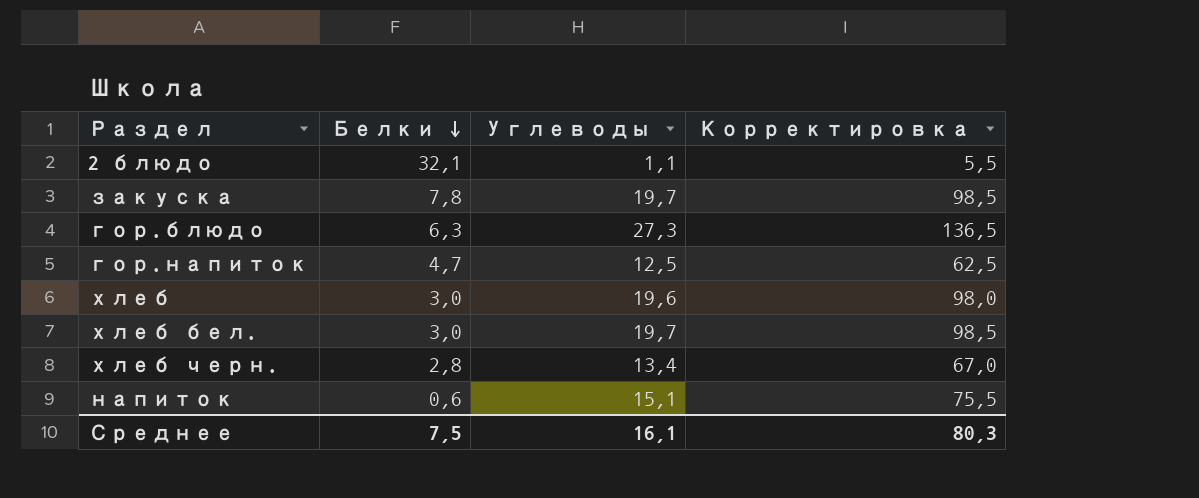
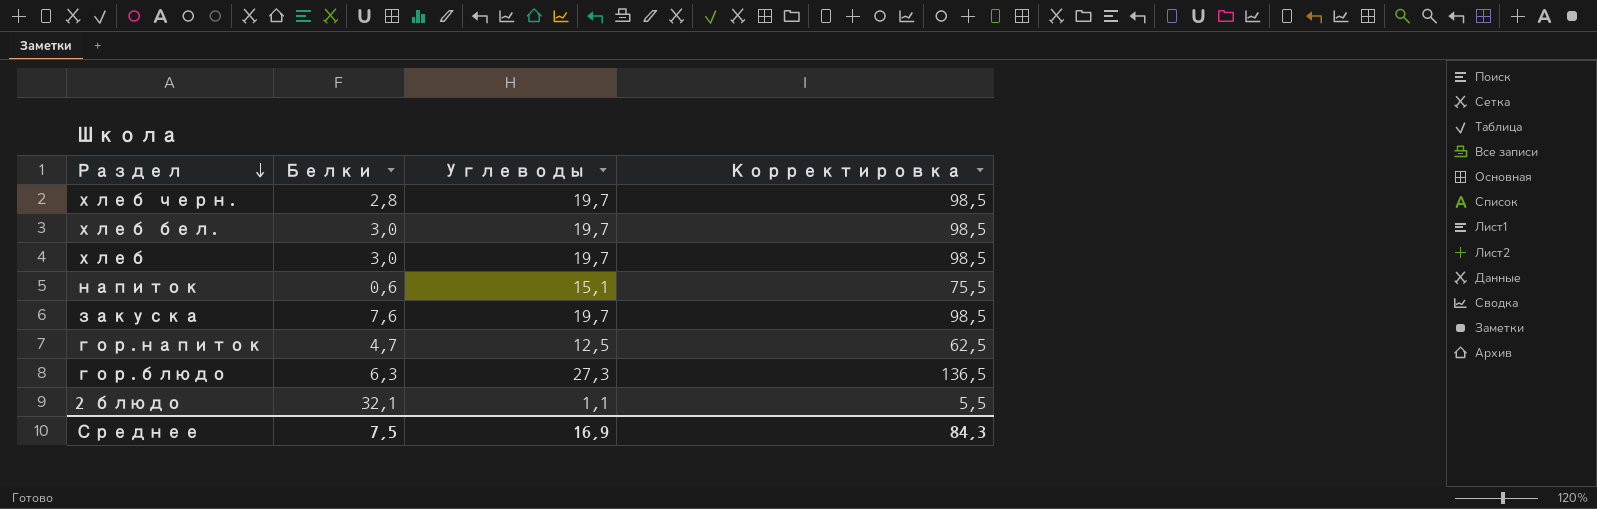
row order: Белки descending -> Раздел descending
хлеб черн. | Углеводы: 13,4 -> 19,7
хлеб черн. | Корректировка: 67,0 -> 98,5
хлеб | Углеводы: 19,6 -> 19,7
хлеб | Корректировка: 98,0 -> 98,5
закуска | Белки: 7,8 -> 7,6
Среднее | Углеводы: 16,1 -> 16,9
Среднее | Корректировка: 80,3 -> 84,3

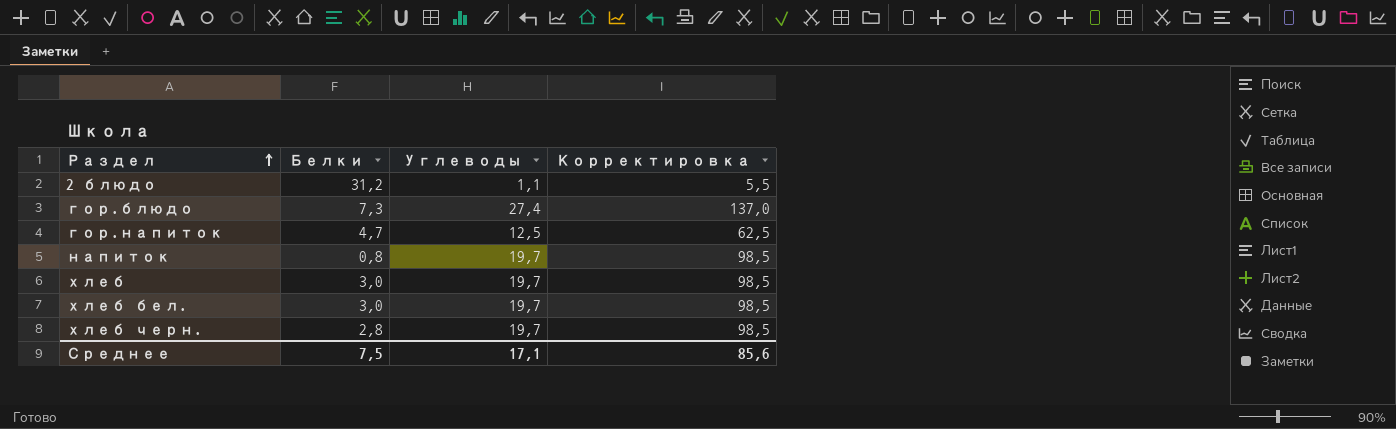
row order: Раздел descending -> Раздел ascending
row закуска: 7,6 | 19,7 | 98,5 -> none
2 блюдо | Белки: 32,1 -> 31,2
гор.блюдо | Белки: 6,3 -> 7,3
гор.блюдо | Углеводы: 27,3 -> 27,4
гор.блюдо | Корректировка: 136,5 -> 137,0
напиток | Белки: 0,6 -> 0,8
напиток | Углеводы: 15,1 -> 19,7
напиток | Корректировка: 75,5 -> 98,5
Среднее | Углеводы: 16,9 -> 17,1
Среднее | Корректировка: 84,3 -> 85,6

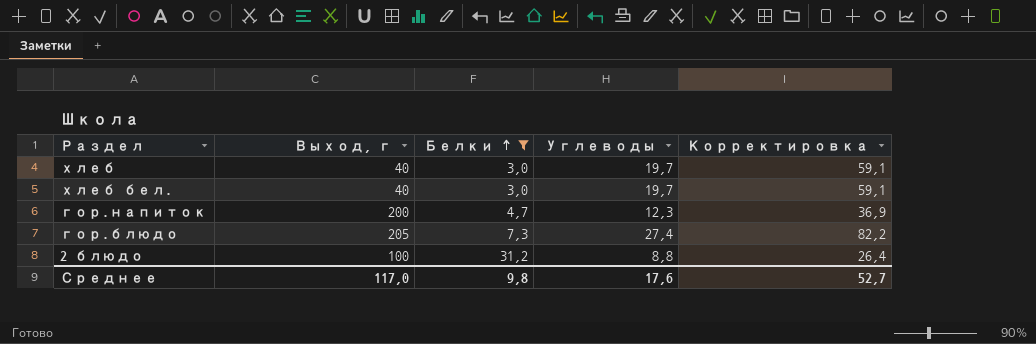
filter: none -> Белки >= 3,0
row order: Раздел ascending -> Белки ascending
column Выход, г | position: none -> 2
column Корректировка | formula: [Углеводы] * 5 -> [Углеводы] * 3
гор.напиток | Углеводы: 12,5 -> 12,3
2 блюдо | Углеводы: 1,1 -> 8,8
Среднее | Белки: 7,5 -> 9,8
Среднее | Углеводы: 17,1 -> 17,6
Среднее | Корректировка: 85,6 -> 52,7

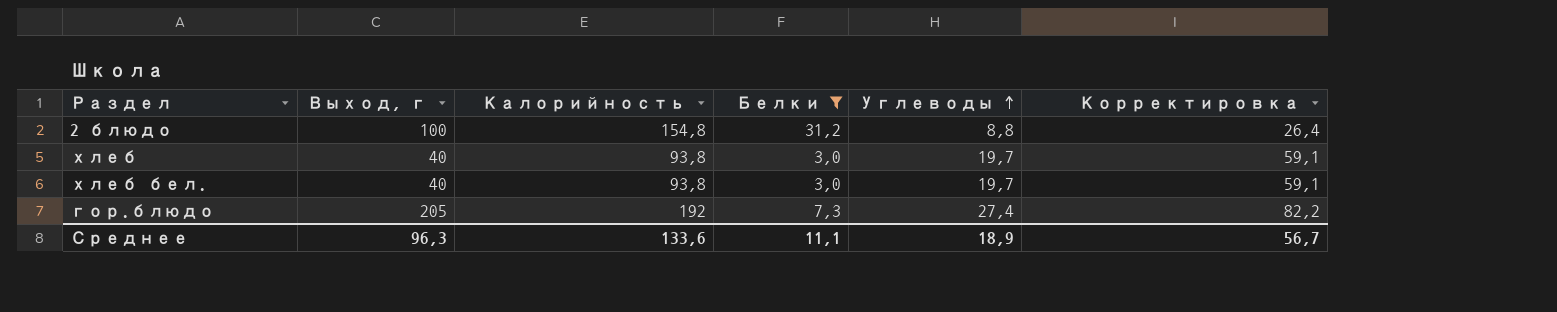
row order: Белки ascending -> Углеводы ascending
column Калорийность | position: none -> 3
row гор.напиток: 200 | 4,7 | 12,3 | 36,9 -> none
Среднее | Выход, г: 117,0 -> 96,3
Среднее | Белки: 9,8 -> 11,1
Среднее | Углеводы: 17,6 -> 18,9
Среднее | Корректировка: 52,7 -> 56,7

